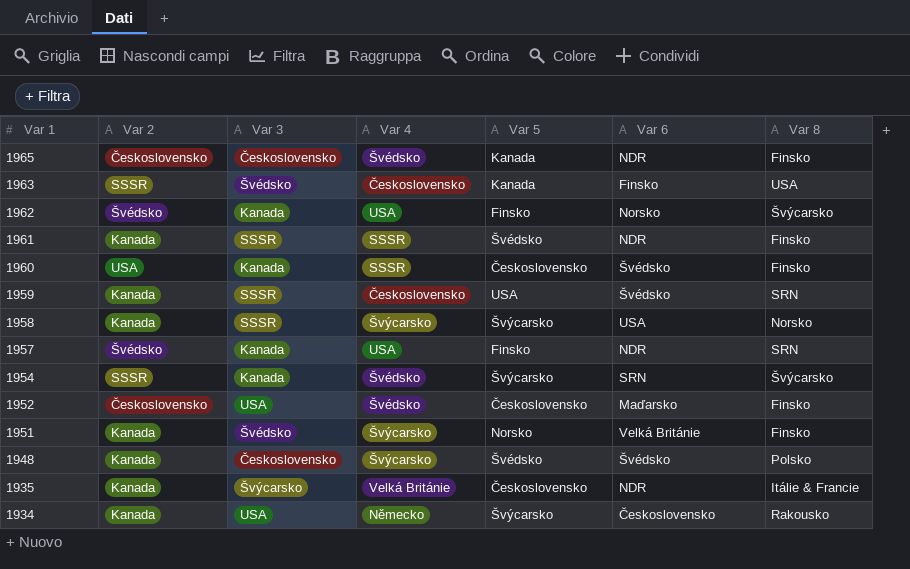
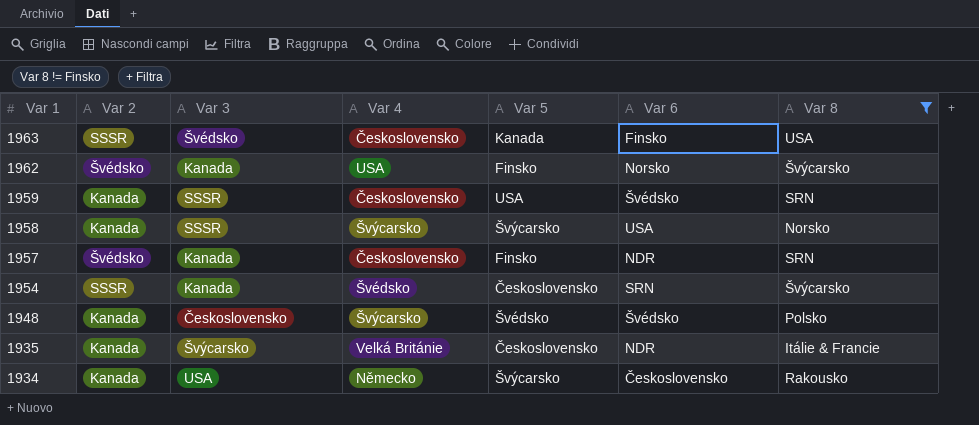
filter: none -> Var 8 != Finsko
1957 | Var 4: USA -> Československo
1954 | Var 5: Švýcarsko -> Československo

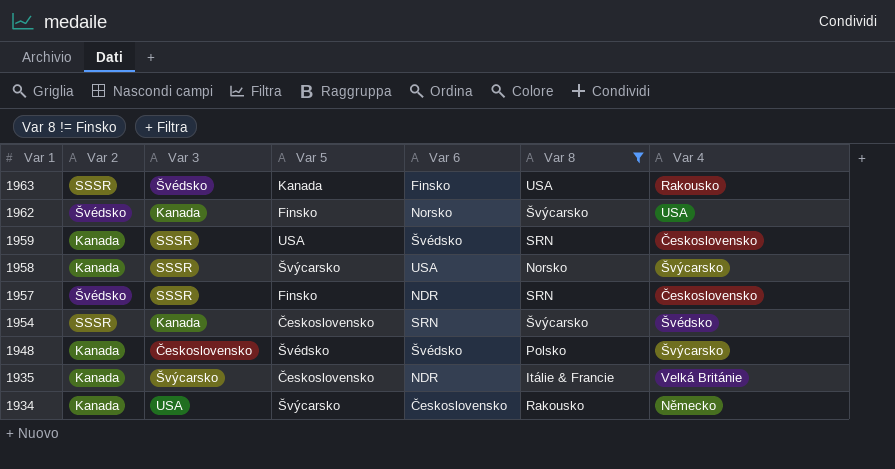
column Var 4 | position: 4 -> 7
1963 | Var 4: Československo -> Rakousko
1957 | Var 3: Kanada -> SSSR

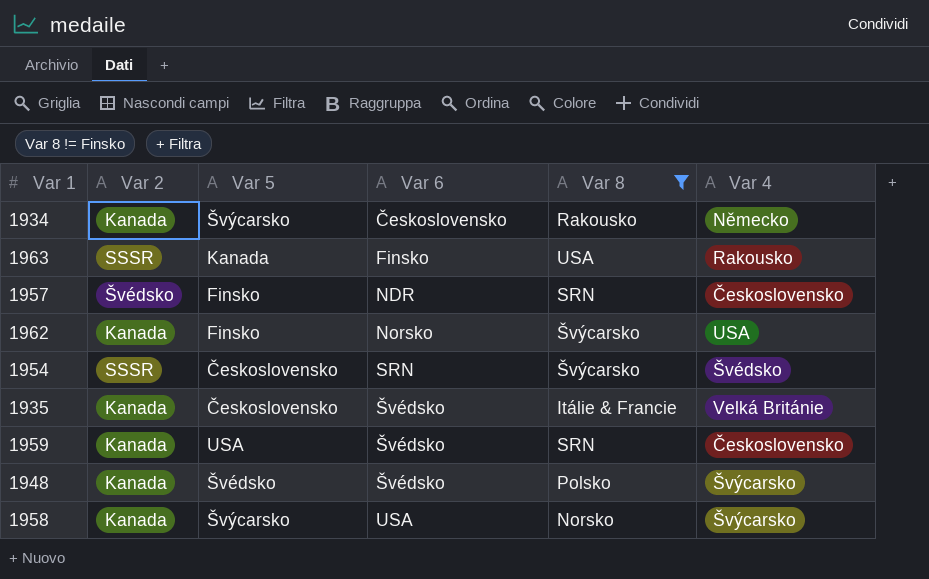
row order: Var 1 descending -> Var 6 ascending
column Var 3 | position: 3 -> none
1962 | Var 2: Švédsko -> Kanada
1935 | Var 6: NDR -> Švédsko

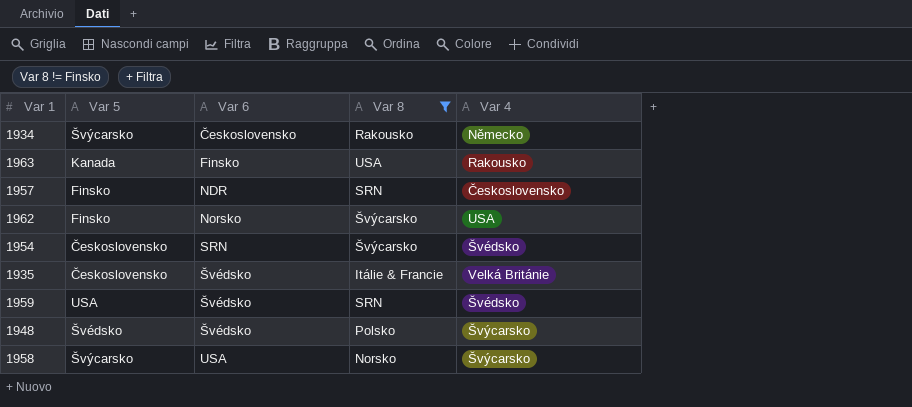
column Var 2 | position: 2 -> none
1959 | Var 4: Československo -> Švédsko

